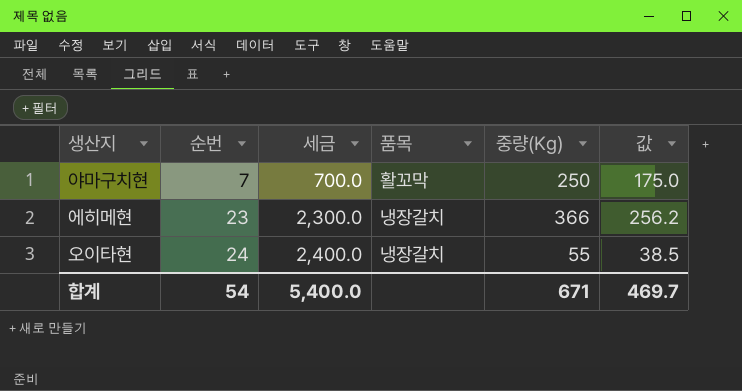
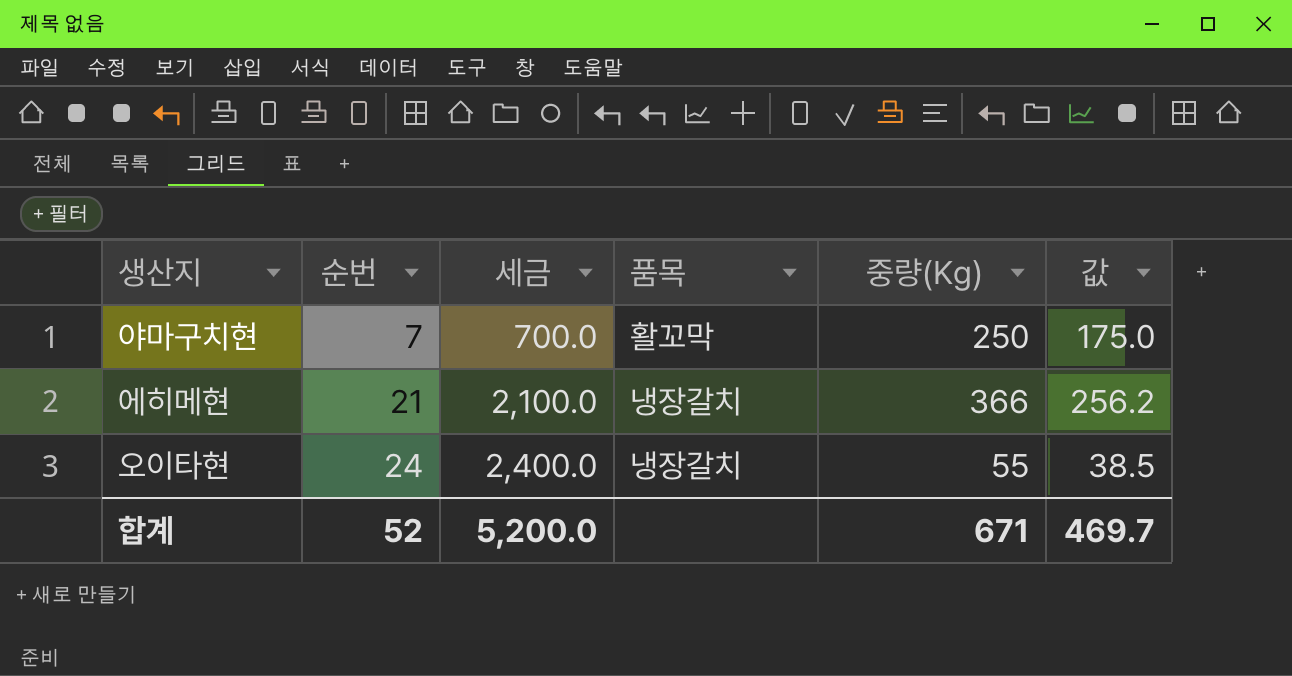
에히메현 | 순번: 23 -> 21
에히메현 | 세금: 2,300.0 -> 2,100.0
합계 | 순번: 54 -> 52
합계 | 세금: 5,400.0 -> 5,200.0

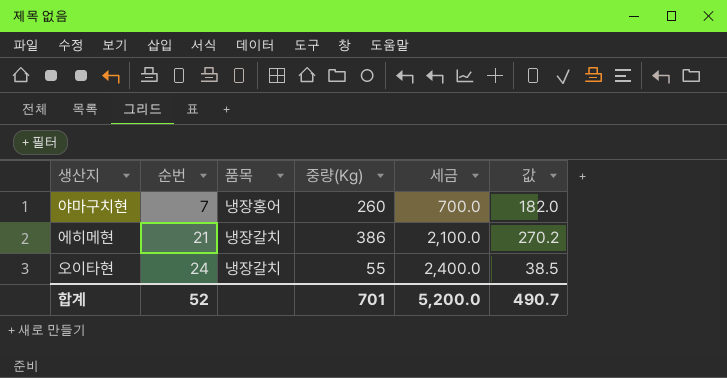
column 세금 | position: 3 -> 5
야마구치현 | 품목: 활꼬막 -> 냉장홍어
야마구치현 | 중량(Kg): 250 -> 260
야마구치현 | 값: 175.0 -> 182.0
에히메현 | 중량(Kg): 366 -> 386
에히메현 | 값: 256.2 -> 270.2
합계 | 중량(Kg): 671 -> 701
합계 | 값: 469.7 -> 490.7

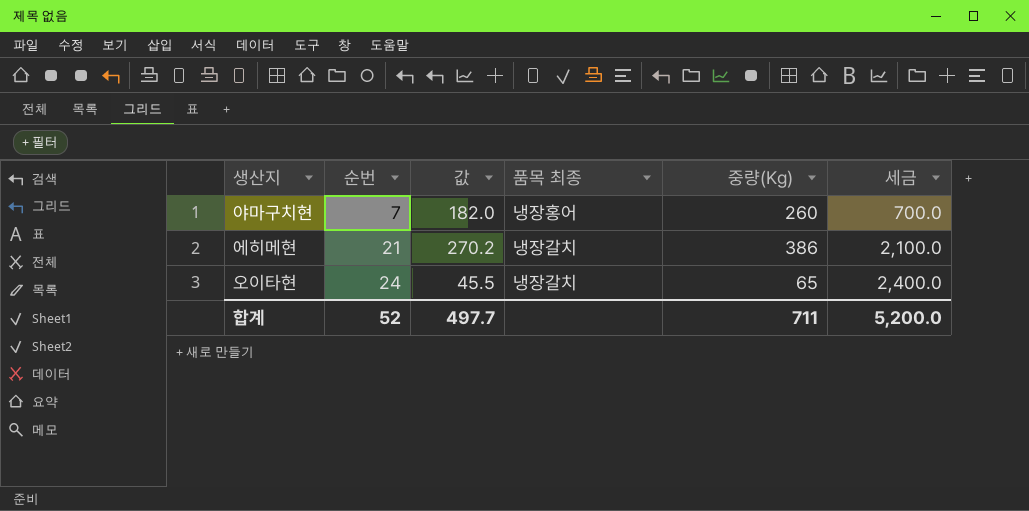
column 값 | position: 6 -> 3
column name: 품목 -> 품목 최종
오이타현 | 값: 38.5 -> 45.5
오이타현 | 중량(Kg): 55 -> 65
합계 | 값: 490.7 -> 497.7
합계 | 중량(Kg): 701 -> 711

